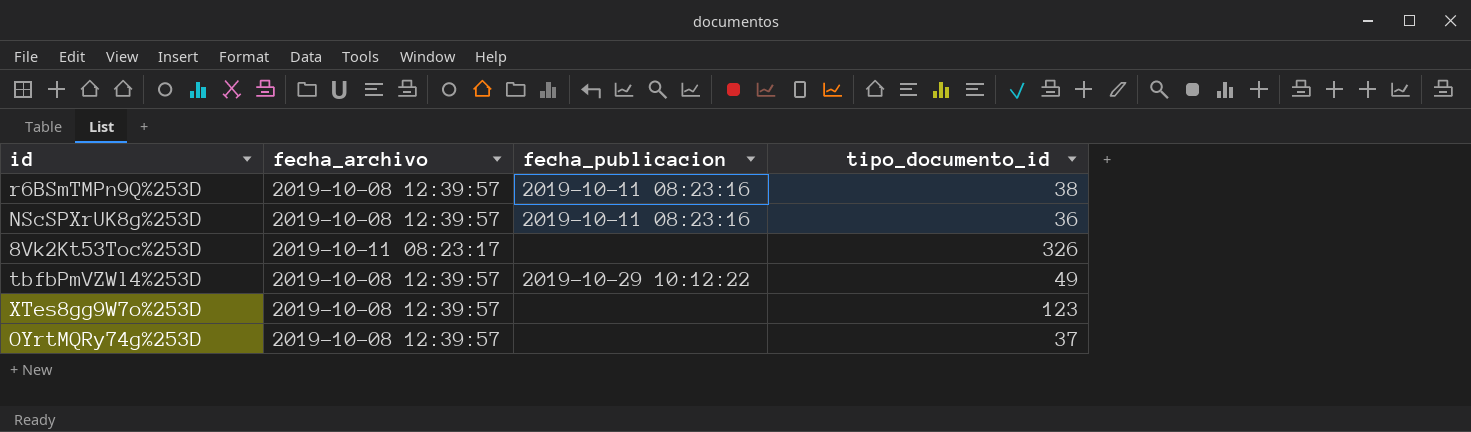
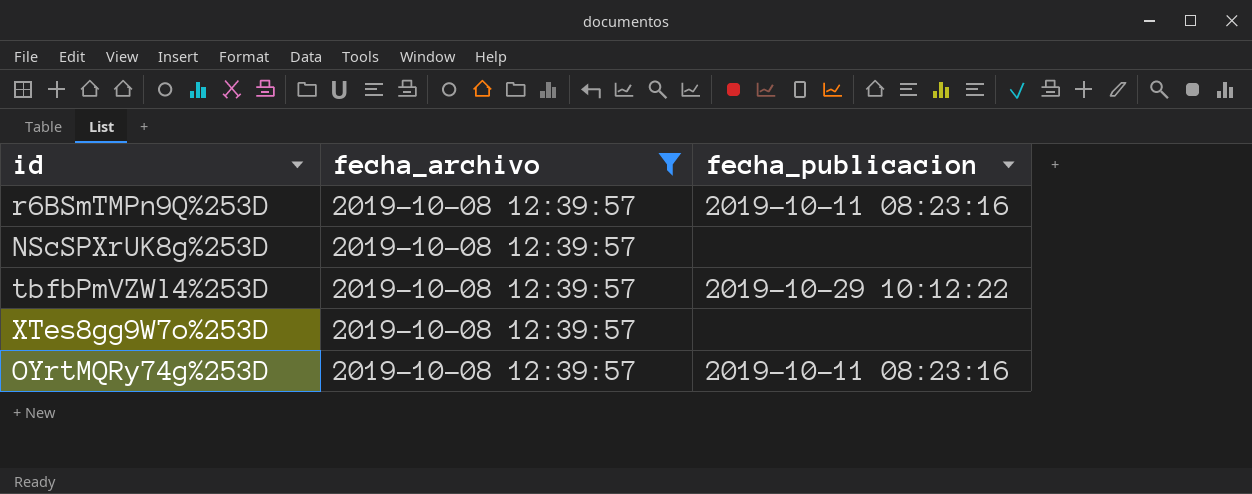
filter: none -> fecha_archivo = 2019-10-08 12:39:57
column tipo_documento_id | position: 4 -> none
NScSPXrUK8g%253D | fecha_publicacion: 2019-10-11 08:23:16 -> none
OYrtMQRy74g%253D | fecha_publicacion: none -> 2019-10-11 08:23:16

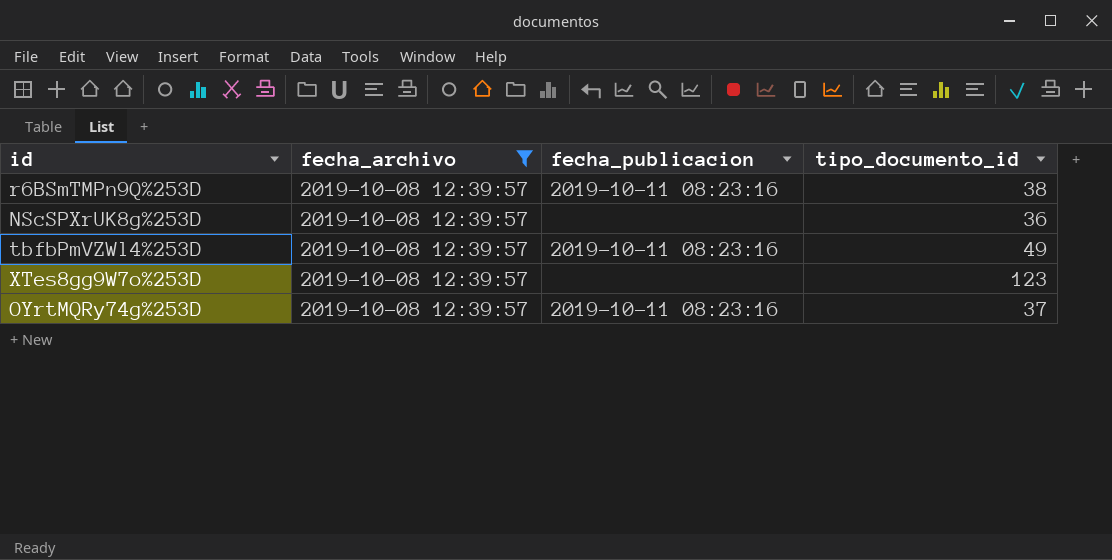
column tipo_documento_id | position: none -> 4
tbfbPmVZWl4%253D | fecha_publicacion: 2019-10-29 10:12:22 -> 2019-10-11 08:23:16

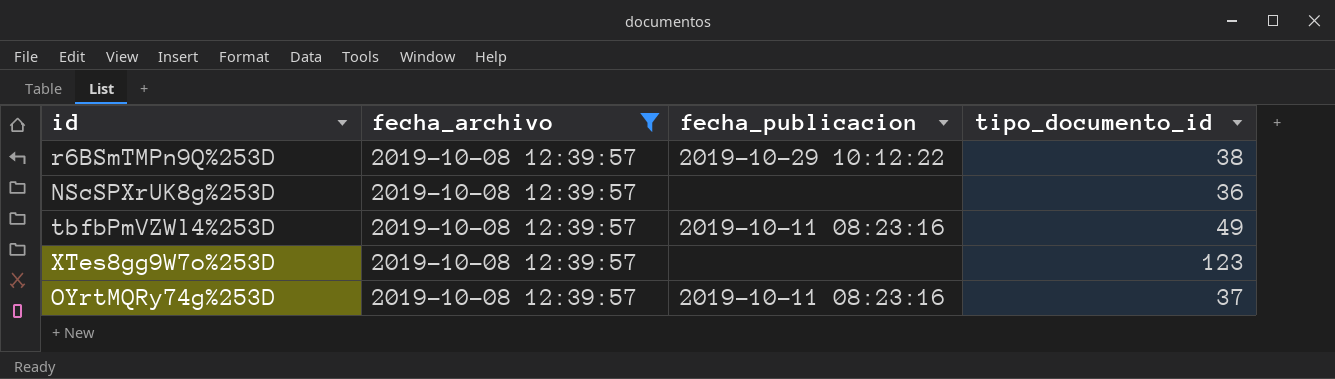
r6BSmTMPn9Q%253D | fecha_publicacion: 2019-10-11 08:23:16 -> 2019-10-29 10:12:22

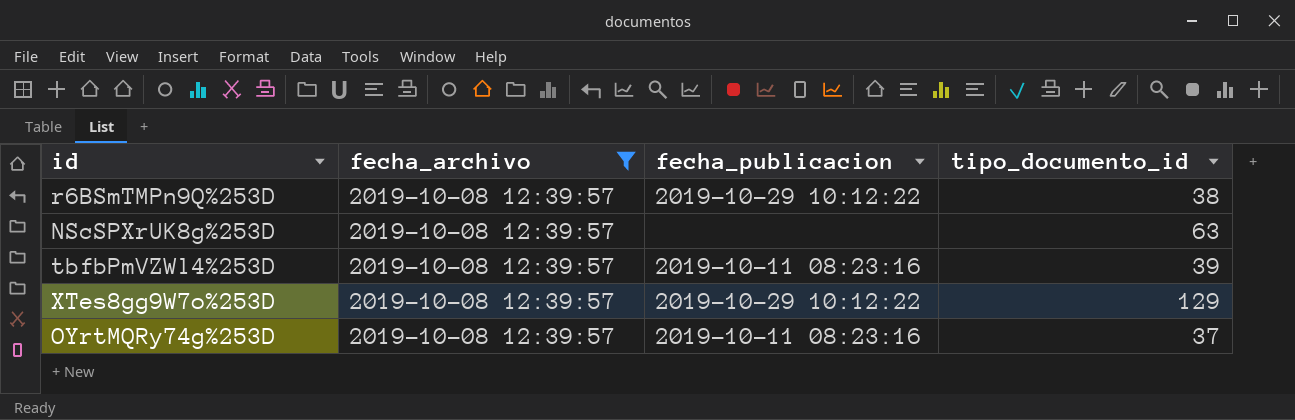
NScSPXrUK8g%253D | tipo_documento_id: 36 -> 63
tbfbPmVZWl4%253D | tipo_documento_id: 49 -> 39
XTes8gg9W7o%253D | fecha_publicacion: none -> 2019-10-29 10:12:22
XTes8gg9W7o%253D | tipo_documento_id: 123 -> 129

